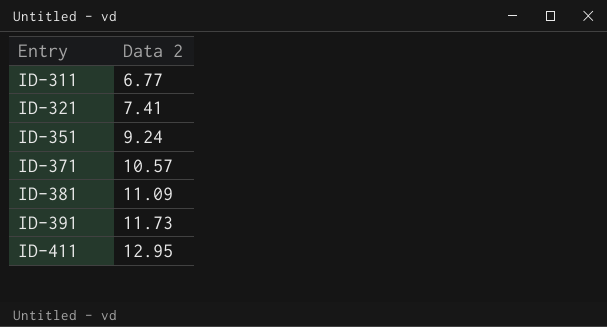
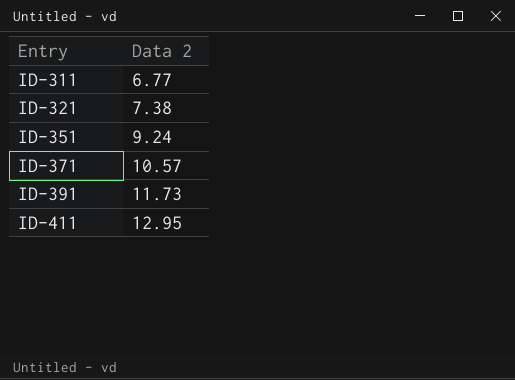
row ID-381: 11.09 -> none
ID-321 | Data 2: 7.41 -> 7.38

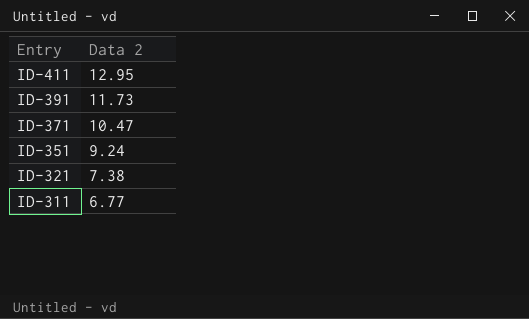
row order: Entry ascending -> Entry descending
ID-371 | Data 2: 10.57 -> 10.47

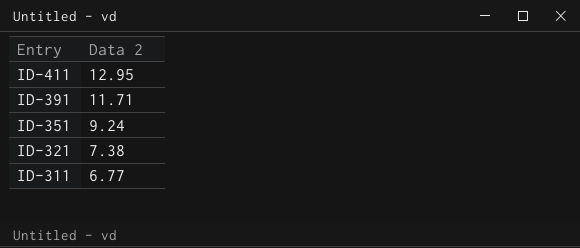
row ID-371: 10.47 -> none
ID-391 | Data 2: 11.73 -> 11.71

